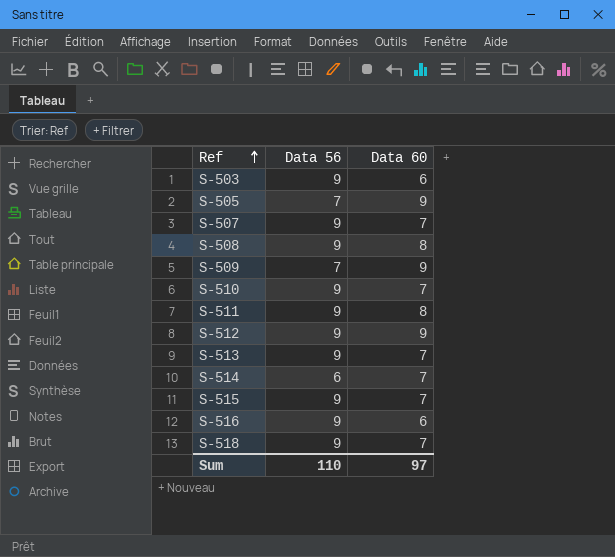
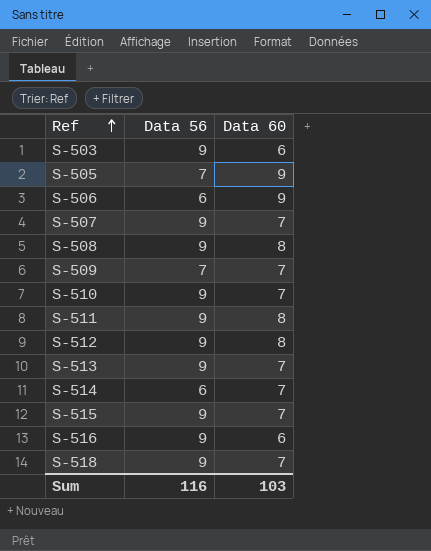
row S-506: none -> 6 | 9
S-509 | Data 60: 9 -> 7
S-512 | Data 60: 9 -> 8
Sum | Data 56: 110 -> 116
Sum | Data 60: 97 -> 103

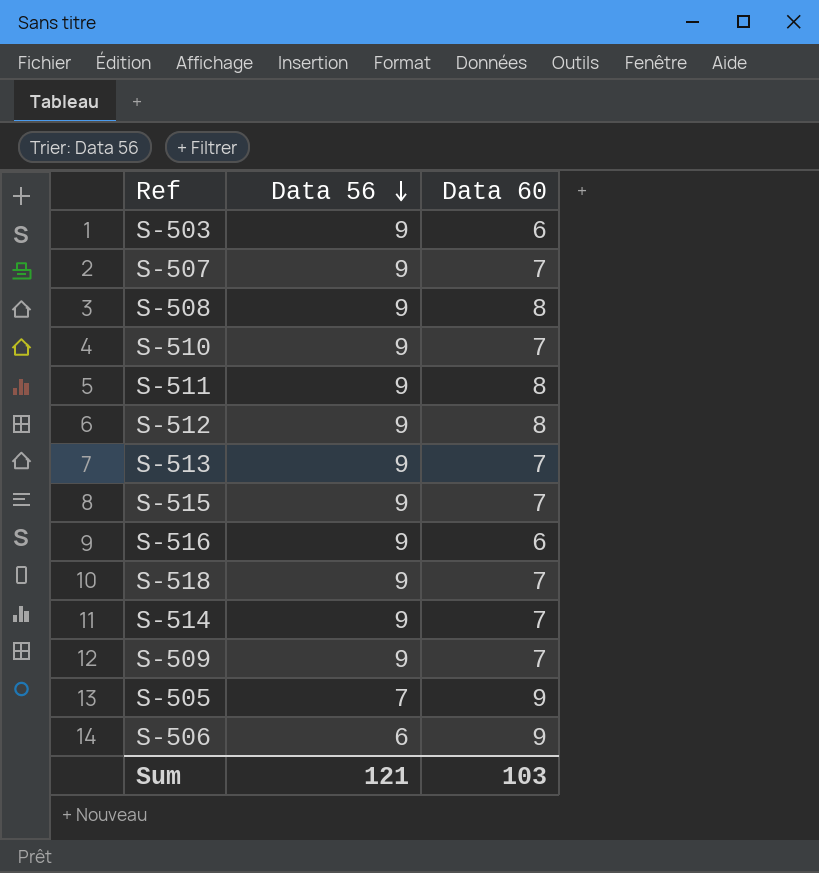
row order: Ref ascending -> Data 56 descending
S-514 | Data 56: 6 -> 9
S-509 | Data 56: 7 -> 9
Sum | Data 56: 116 -> 121

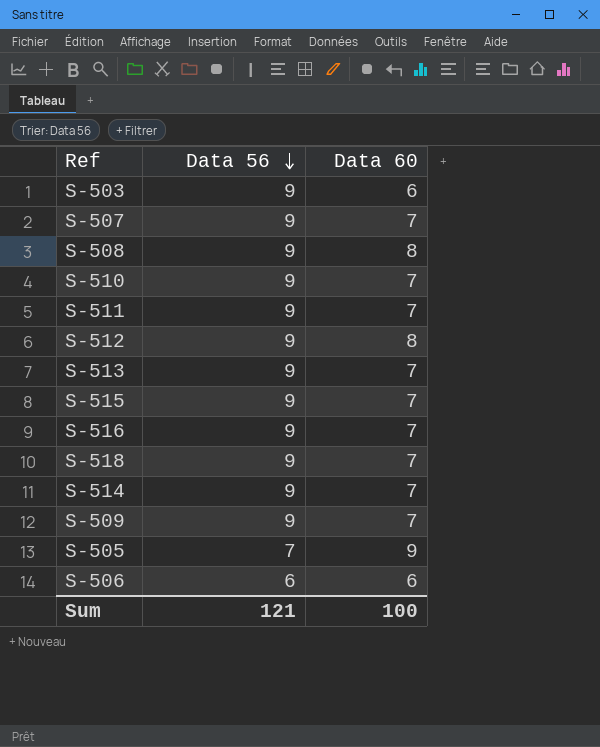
S-511 | Data 60: 8 -> 7
S-516 | Data 60: 6 -> 7
S-506 | Data 60: 9 -> 6
Sum | Data 60: 103 -> 100

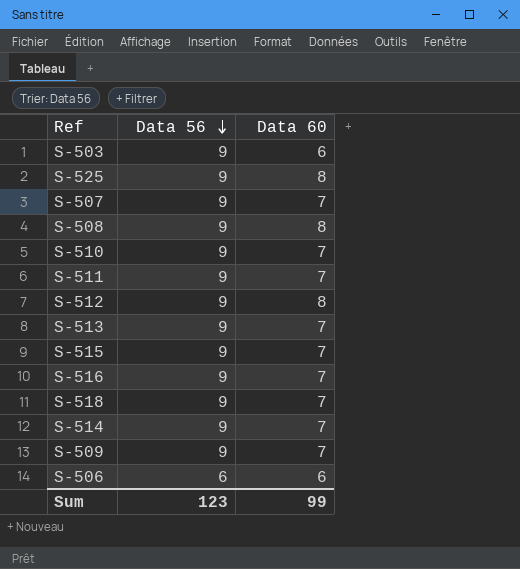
row S-505: 7 | 9 -> none
row S-525: none -> 9 | 8
Sum | Data 56: 121 -> 123
Sum | Data 60: 100 -> 99

